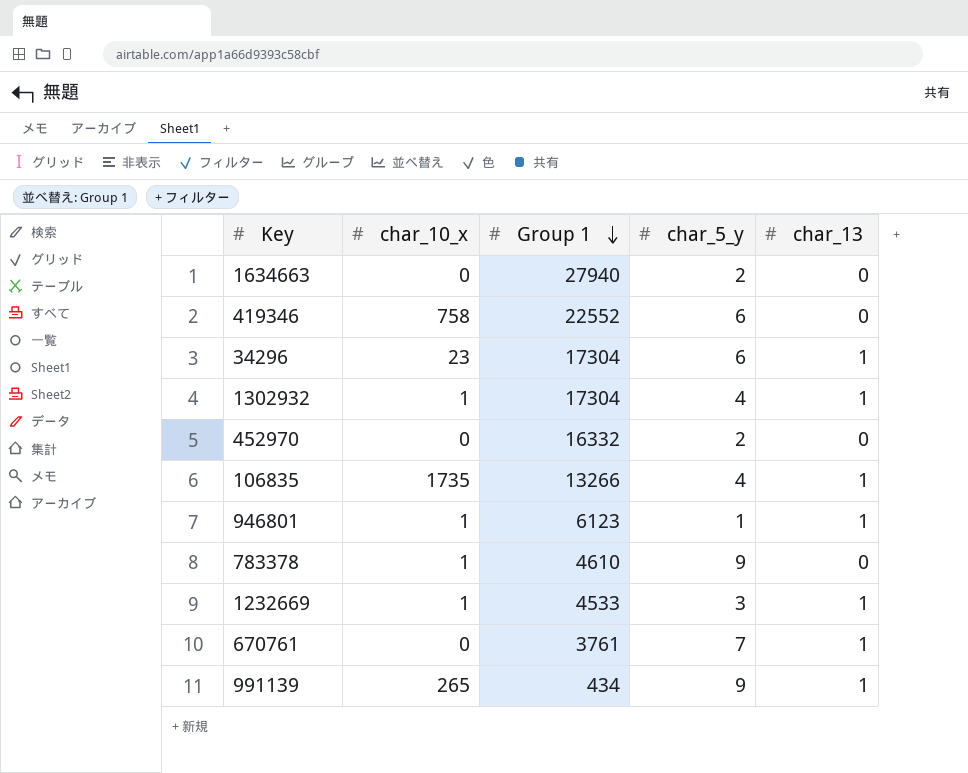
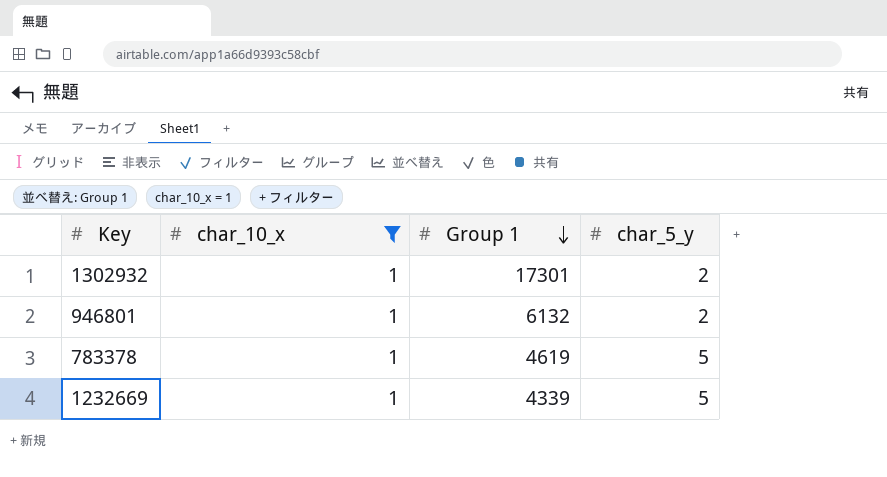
filter: none -> char_10_x = 1
column char_13 | position: 5 -> none
1302932 | Group 1: 17304 -> 17301
1302932 | char_5_y: 4 -> 2
946801 | Group 1: 6123 -> 6132
946801 | char_5_y: 1 -> 2
783378 | Group 1: 4610 -> 4619
783378 | char_5_y: 9 -> 5
1232669 | Group 1: 4533 -> 4339
1232669 | char_5_y: 3 -> 5

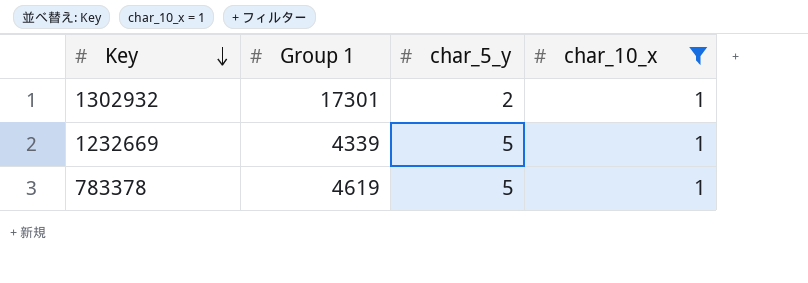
row order: Group 1 descending -> Key descending
column char_10_x | position: 2 -> 4
row 946801: 1 | 6132 | 2 -> none

